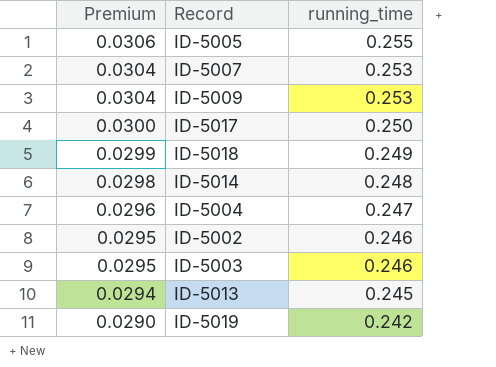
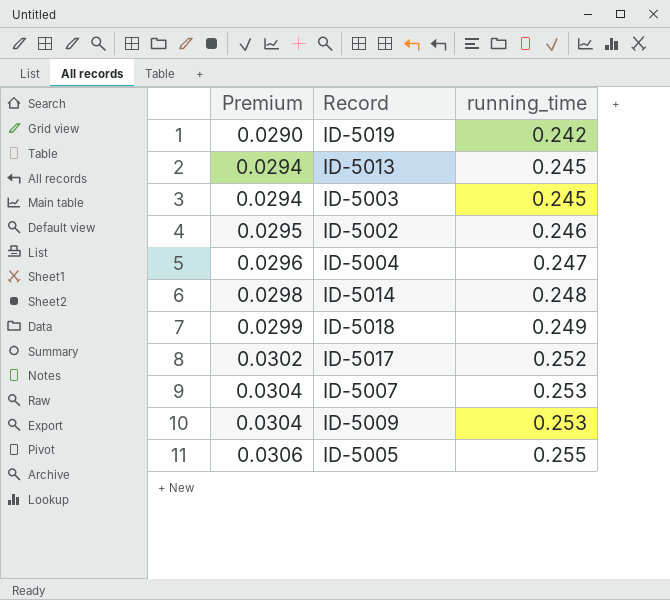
row order: Premium descending -> Premium ascending
ID-5003 | Premium: 0.0295 -> 0.0294
ID-5003 | running_time: 0.246 -> 0.245
ID-5017 | Premium: 0.0300 -> 0.0302
ID-5017 | running_time: 0.250 -> 0.252

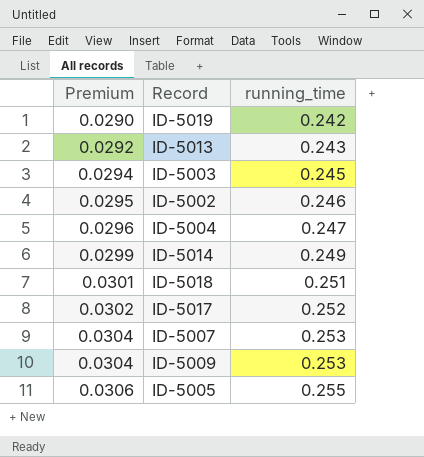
ID-5013 | Premium: 0.0294 -> 0.0292
ID-5013 | running_time: 0.245 -> 0.243
ID-5014 | Premium: 0.0298 -> 0.0299
ID-5014 | running_time: 0.248 -> 0.249
ID-5018 | Premium: 0.0299 -> 0.0301
ID-5018 | running_time: 0.249 -> 0.251

